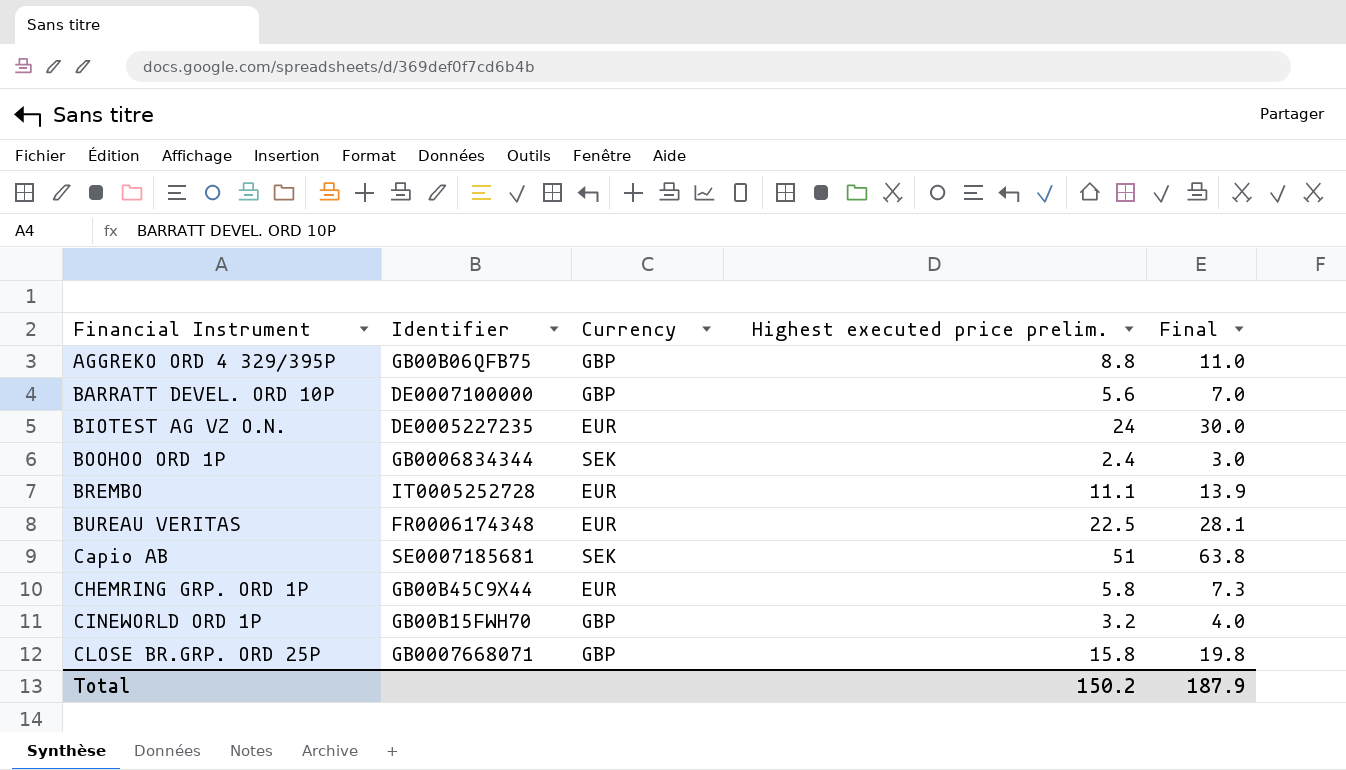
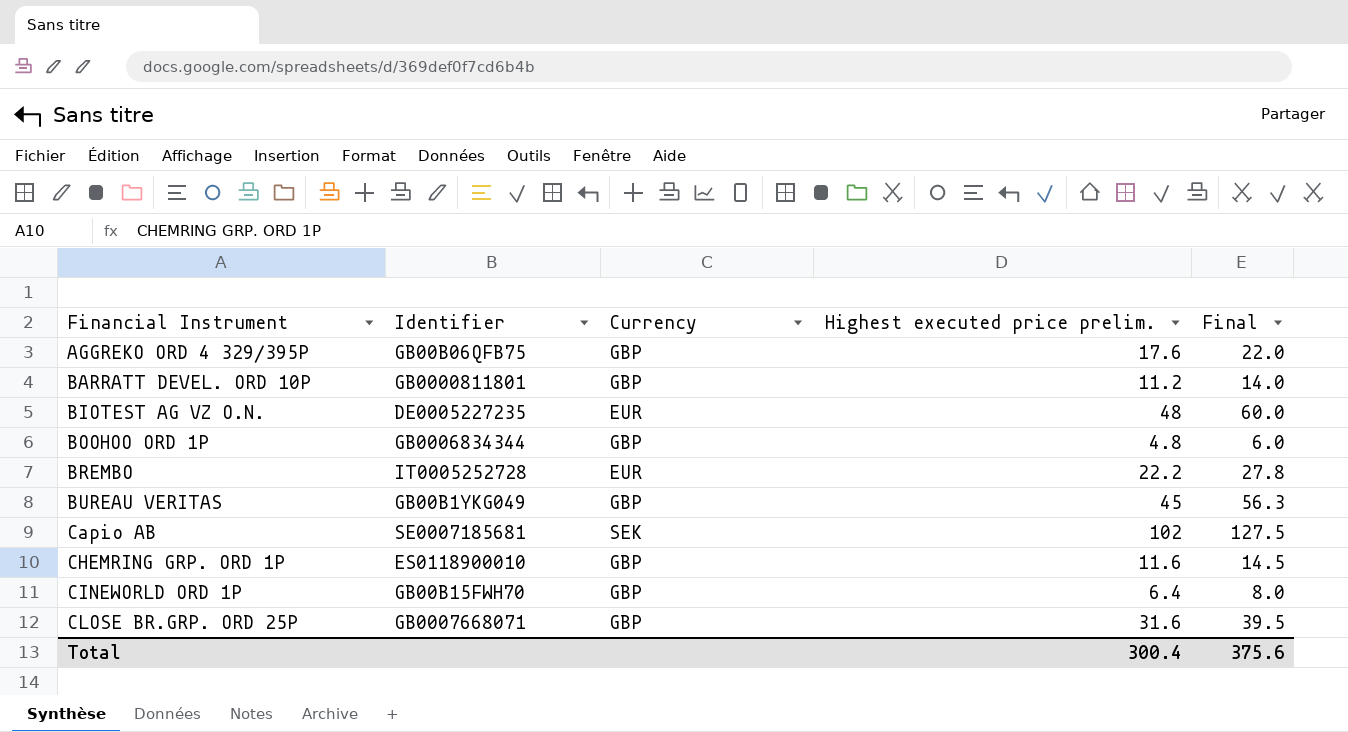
AGGREKO ORD 4 329/395P | Highest executed price prelim.: 8.8 -> 17.6
AGGREKO ORD 4 329/395P | Final: 11.0 -> 22.0
BARRATT DEVEL. ORD 10P | Identifier: DE0007100000 -> GB0000811801
BARRATT DEVEL. ORD 10P | Highest executed price prelim.: 5.6 -> 11.2
BARRATT DEVEL. ORD 10P | Final: 7.0 -> 14.0
BIOTEST AG VZ O.N. | Highest executed price prelim.: 24 -> 48
BIOTEST AG VZ O.N. | Final: 30.0 -> 60.0
BOOHOO ORD 1P | Currency: SEK -> GBP
BOOHOO ORD 1P | Highest executed price prelim.: 2.4 -> 4.8
BOOHOO ORD 1P | Final: 3.0 -> 6.0
BREMBO | Highest executed price prelim.: 11.1 -> 22.2
BREMBO | Final: 13.9 -> 27.8
BUREAU VERITAS | Identifier: FR0006174348 -> GB00B1YKG049
BUREAU VERITAS | Currency: EUR -> GBP
BUREAU VERITAS | Highest executed price prelim.: 22.5 -> 45
BUREAU VERITAS | Final: 28.1 -> 56.3
Capio AB | Highest executed price prelim.: 51 -> 102
Capio AB | Final: 63.8 -> 127.5
CHEMRING GRP. ORD 1P | Identifier: GB00B45C9X44 -> ES0118900010
CHEMRING GRP. ORD 1P | Currency: EUR -> GBP
CHEMRING GRP. ORD 1P | Highest executed price prelim.: 5.8 -> 11.6
CHEMRING GRP. ORD 1P | Final: 7.3 -> 14.5
CINEWORLD ORD 1P | Highest executed price prelim.: 3.2 -> 6.4
CINEWORLD ORD 1P | Final: 4.0 -> 8.0
CLOSE BR.GRP. ORD 25P | Highest executed price prelim.: 15.8 -> 31.6
CLOSE BR.GRP. ORD 25P | Final: 19.8 -> 39.5
Total | Highest executed price prelim.: 150.2 -> 300.4
Total | Final: 187.9 -> 375.6

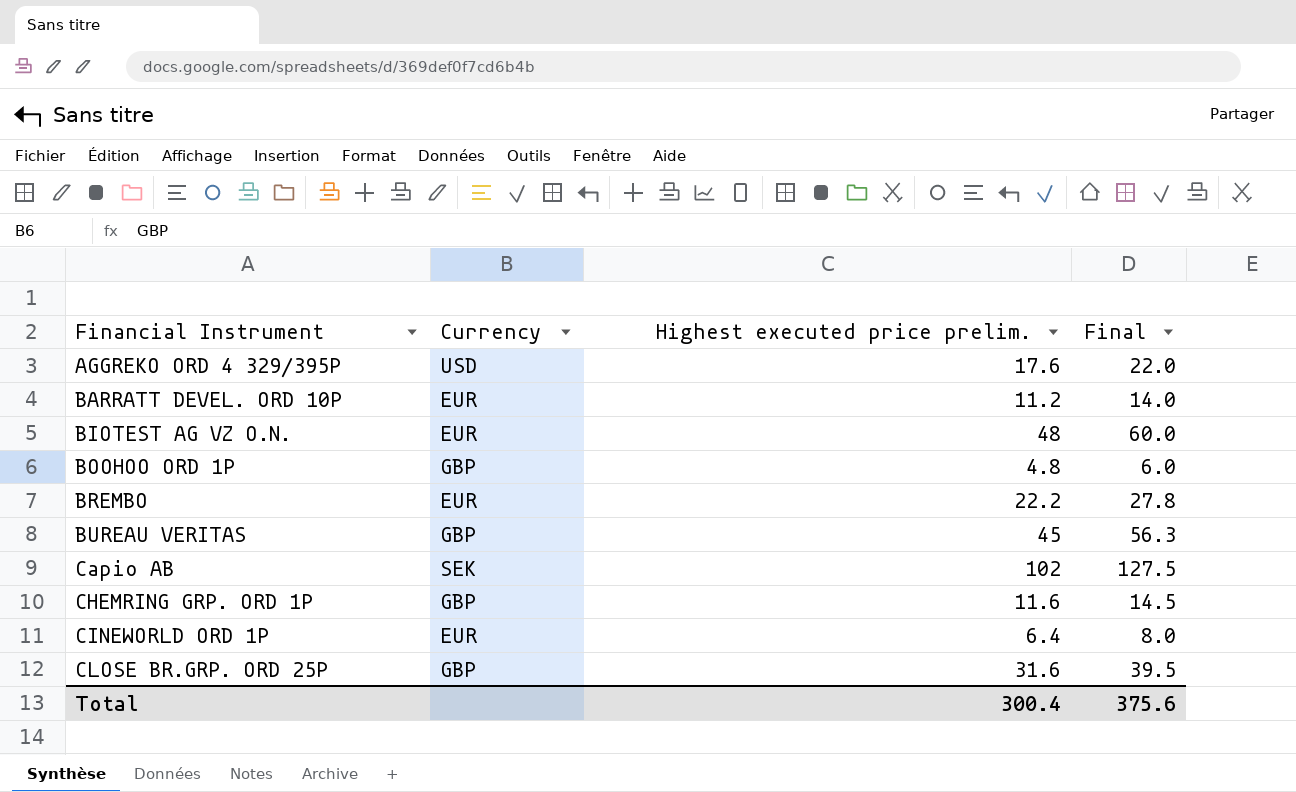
column Identifier | position: 2 -> none
AGGREKO ORD 4 329/395P | Currency: GBP -> USD
BARRATT DEVEL. ORD 10P | Currency: GBP -> EUR
CINEWORLD ORD 1P | Currency: GBP -> EUR

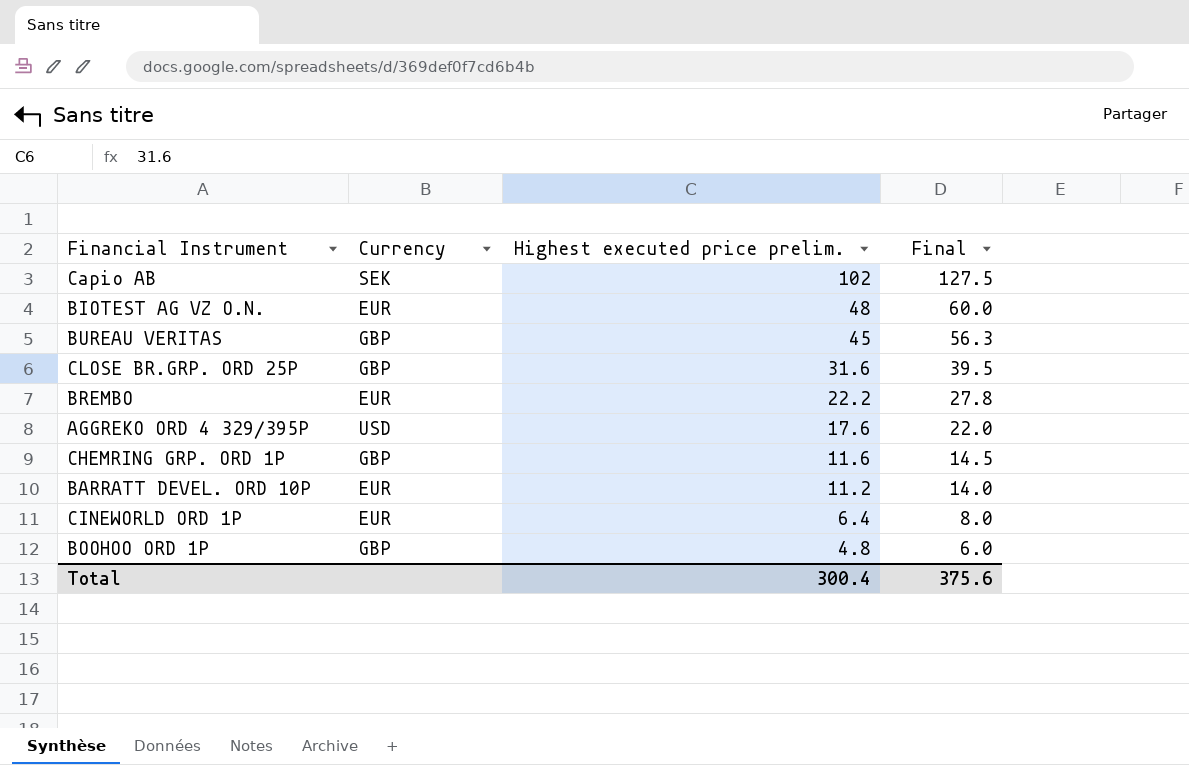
row order: Financial Instrument ascending -> Highest executed price prelim. descending

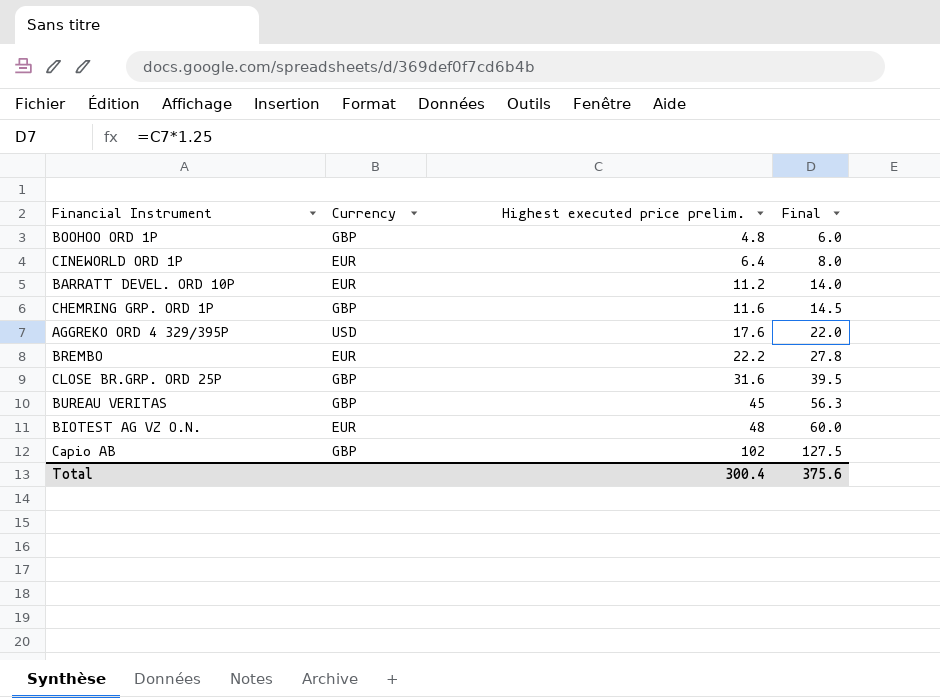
row order: Highest executed price prelim. descending -> Highest executed price prelim. ascending
Capio AB | Currency: SEK -> GBP

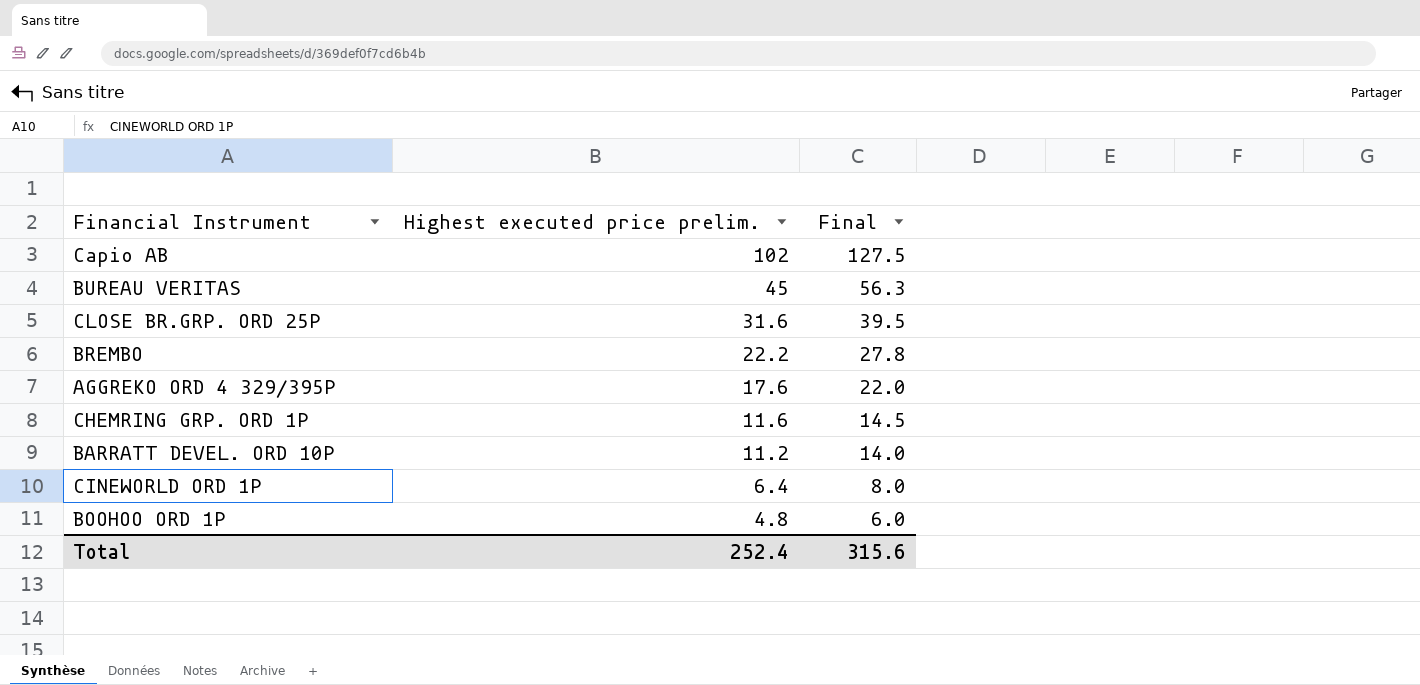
row order: Highest executed price prelim. ascending -> Highest executed price prelim. descending
column Currency | position: 2 -> none
row BIOTEST AG VZ O.N.: EUR | 48 | 60.0 -> none
Total | Highest executed price prelim.: 300.4 -> 252.4
Total | Final: 375.6 -> 315.6

